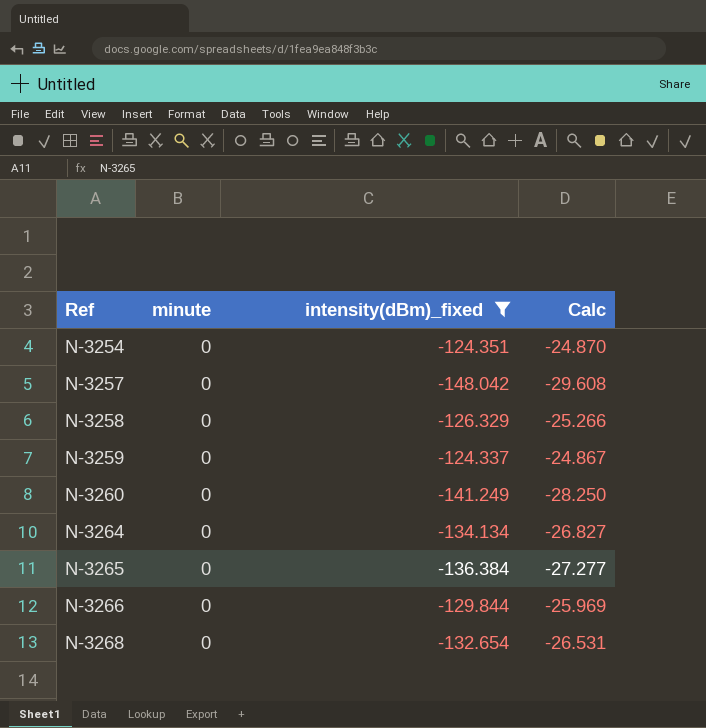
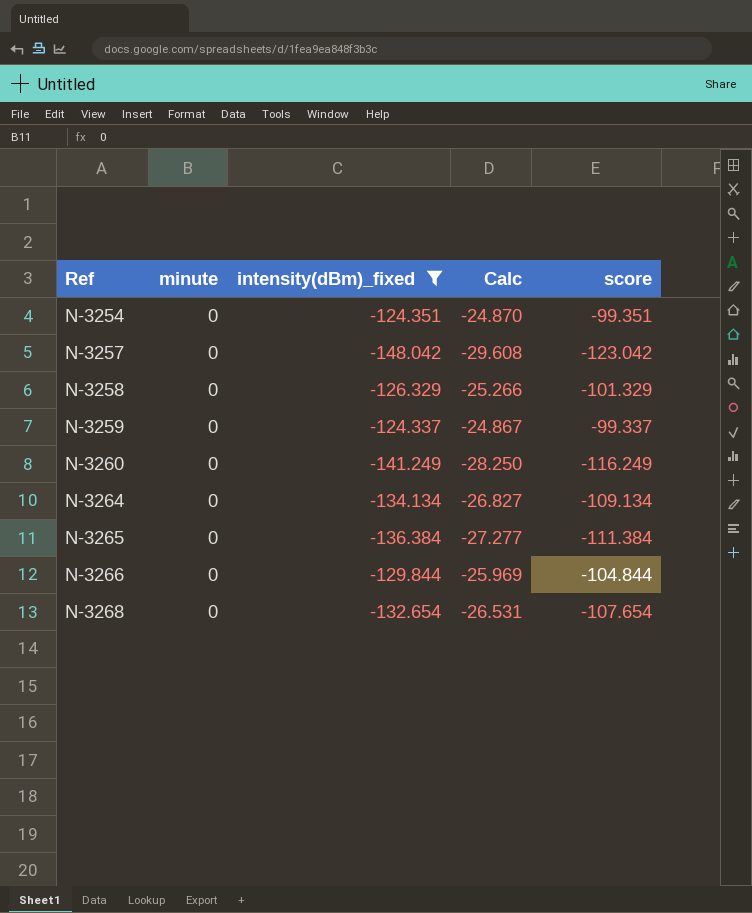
column score | formula: none -> [intensity(dBm)_fixed] + 25

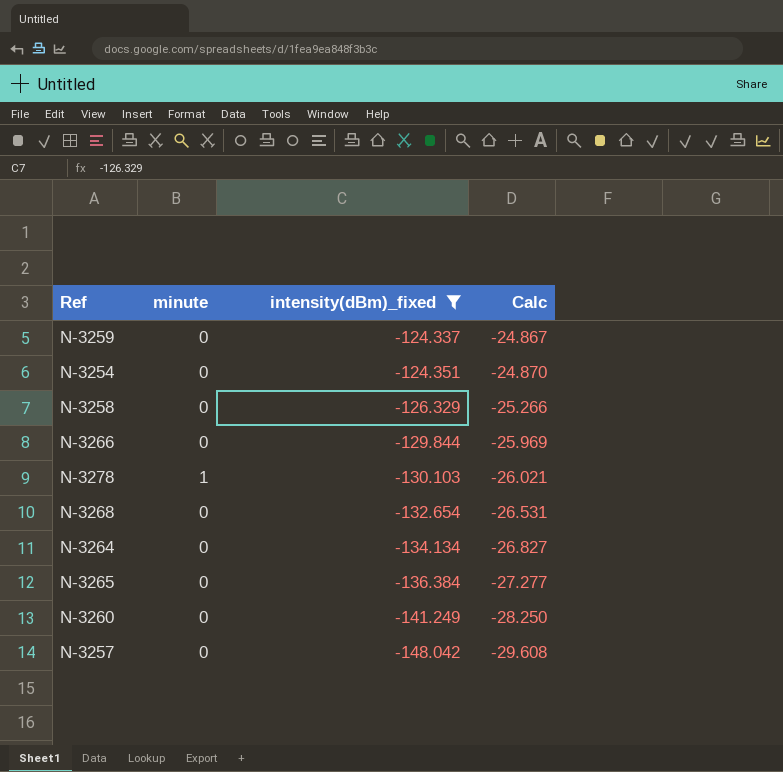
row order: Ref ascending -> intensity(dBm)_fixed descending
column score | formula: [intensity(dBm)_fixed] + 25 -> none
row N-3278: none -> 1 | -130.103 | -26.021

